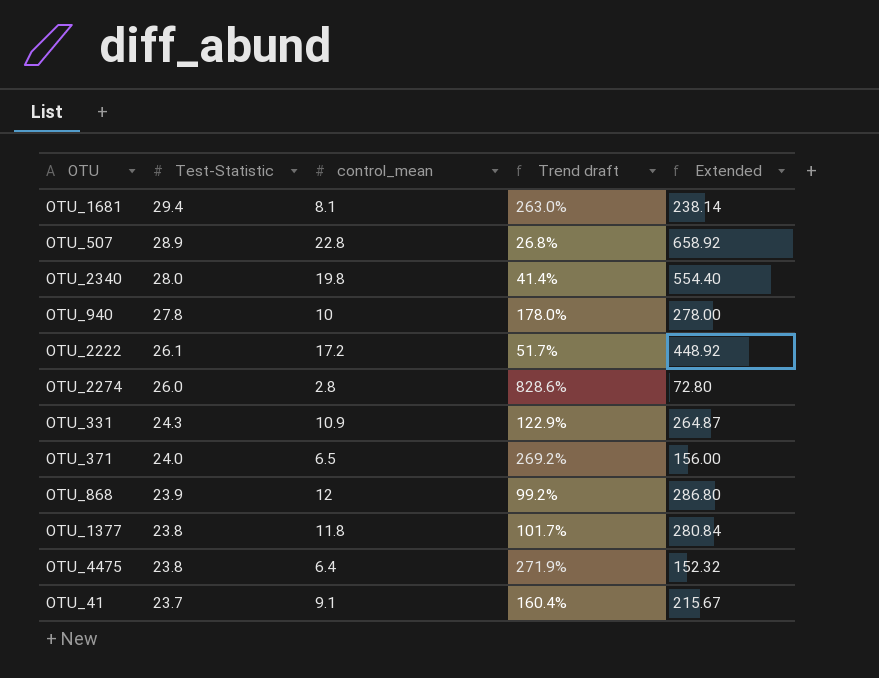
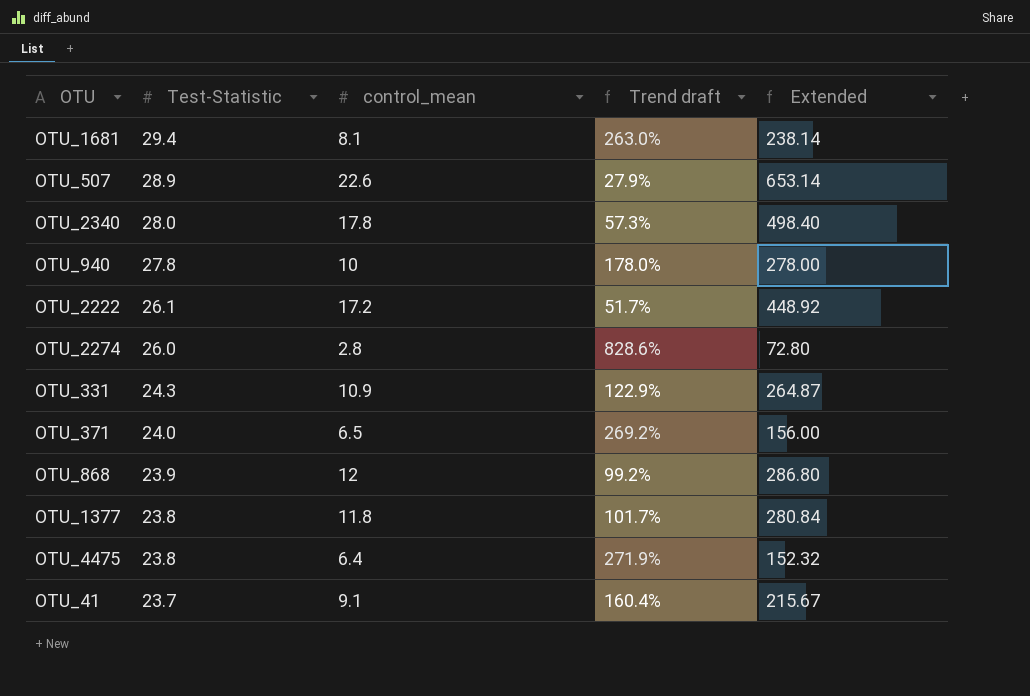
OTU_507 | control_mean: 22.8 -> 22.6
OTU_507 | Trend draft: 26.8% -> 27.9%
OTU_507 | Extended: 658.92 -> 653.14
OTU_2340 | control_mean: 19.8 -> 17.8
OTU_2340 | Trend draft: 41.4% -> 57.3%
OTU_2340 | Extended: 554.40 -> 498.40

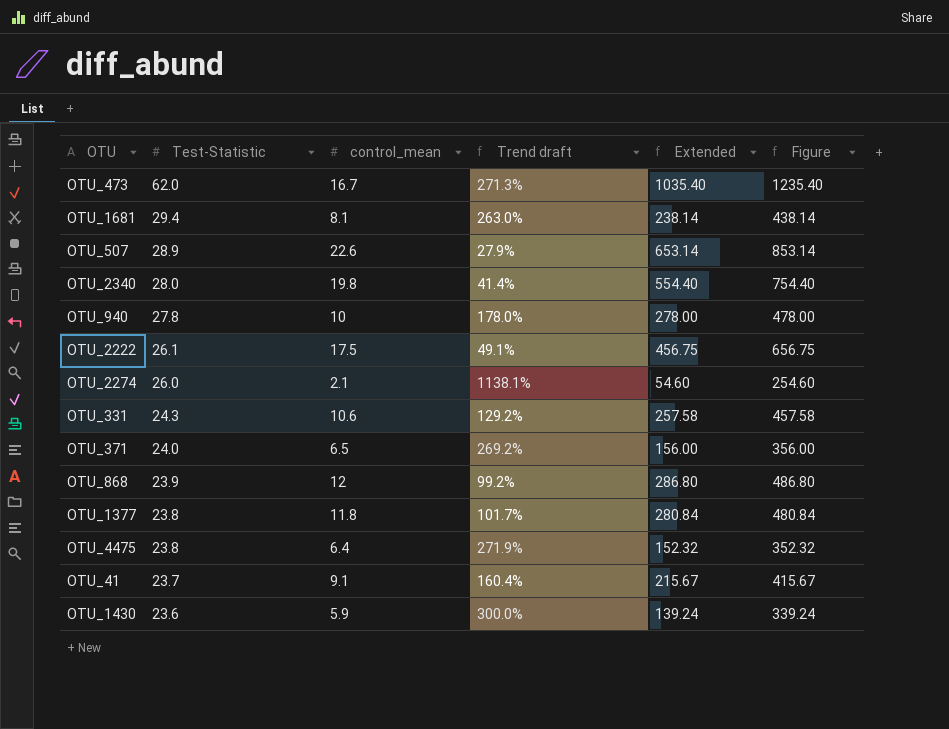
column Figure | formula: none -> [Extended] + 200
row OTU_473: none -> 62.0 | 16.7 | 271.3% | 1035.40 | 1235.40
OTU_2340 | control_mean: 17.8 -> 19.8
OTU_2340 | Trend draft: 57.3% -> 41.4%
OTU_2340 | Extended: 498.40 -> 554.40
OTU_2222 | control_mean: 17.2 -> 17.5
OTU_2222 | Trend draft: 51.7% -> 49.1%
OTU_2222 | Extended: 448.92 -> 456.75
OTU_2274 | control_mean: 2.8 -> 2.1
OTU_2274 | Trend draft: 828.6% -> 1138.1%
OTU_2274 | Extended: 72.80 -> 54.60
OTU_331 | control_mean: 10.9 -> 10.6
OTU_331 | Trend draft: 122.9% -> 129.2%
OTU_331 | Extended: 264.87 -> 257.58
row OTU_1430: none -> 23.6 | 5.9 | 300.0% | 139.24 | 339.24

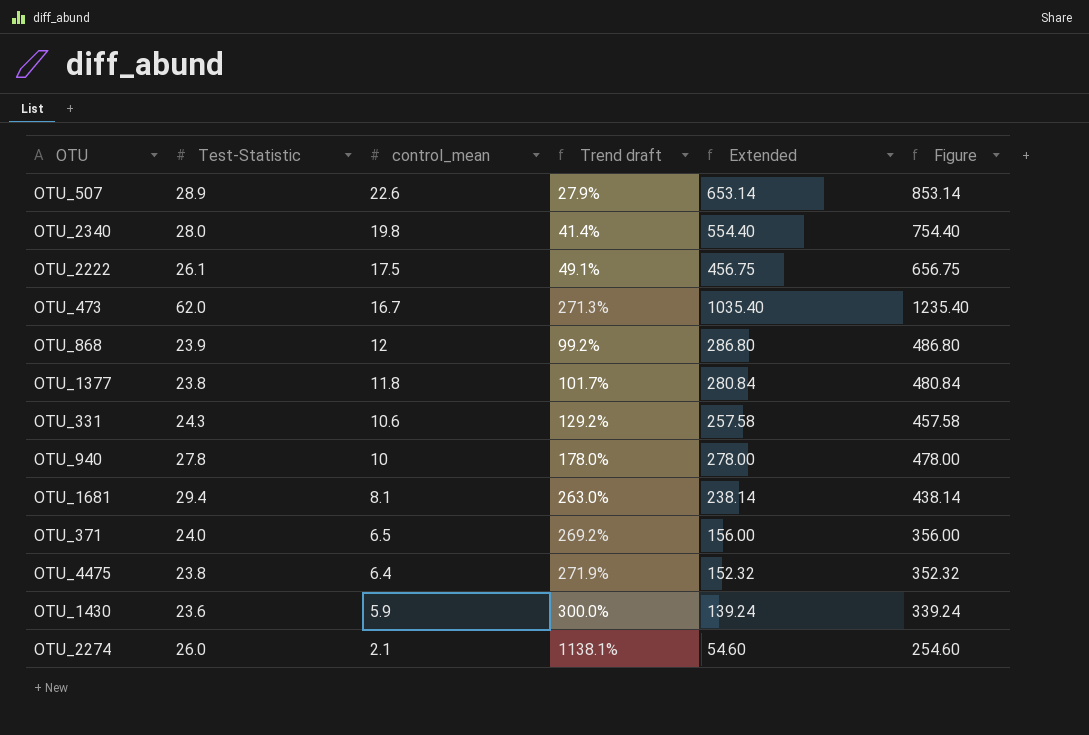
row order: Test-Statistic descending -> control_mean descending
row OTU_41: 23.7 | 9.1 | 160.4% | 215.67 | 415.67 -> none

